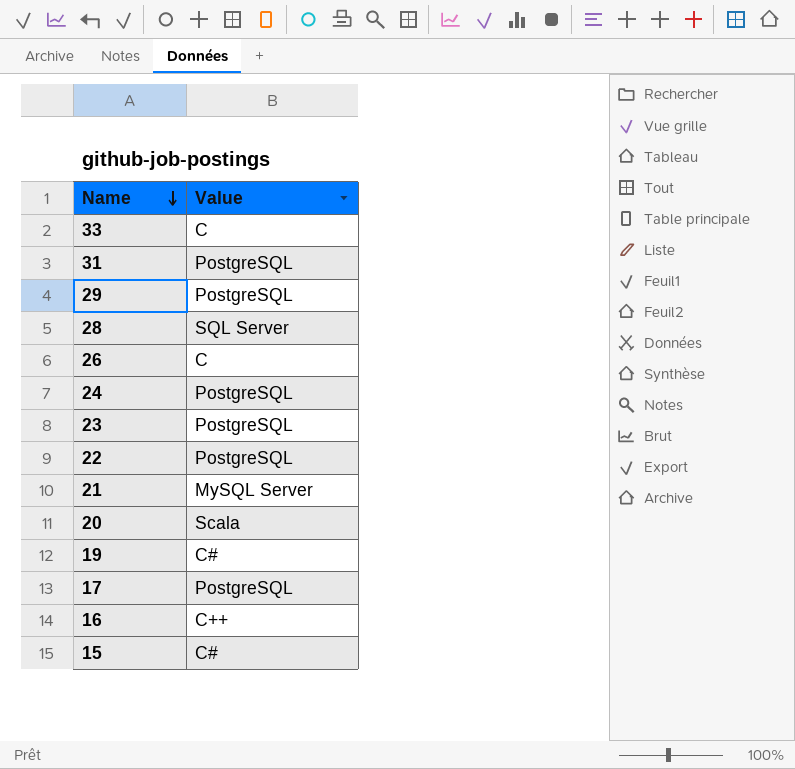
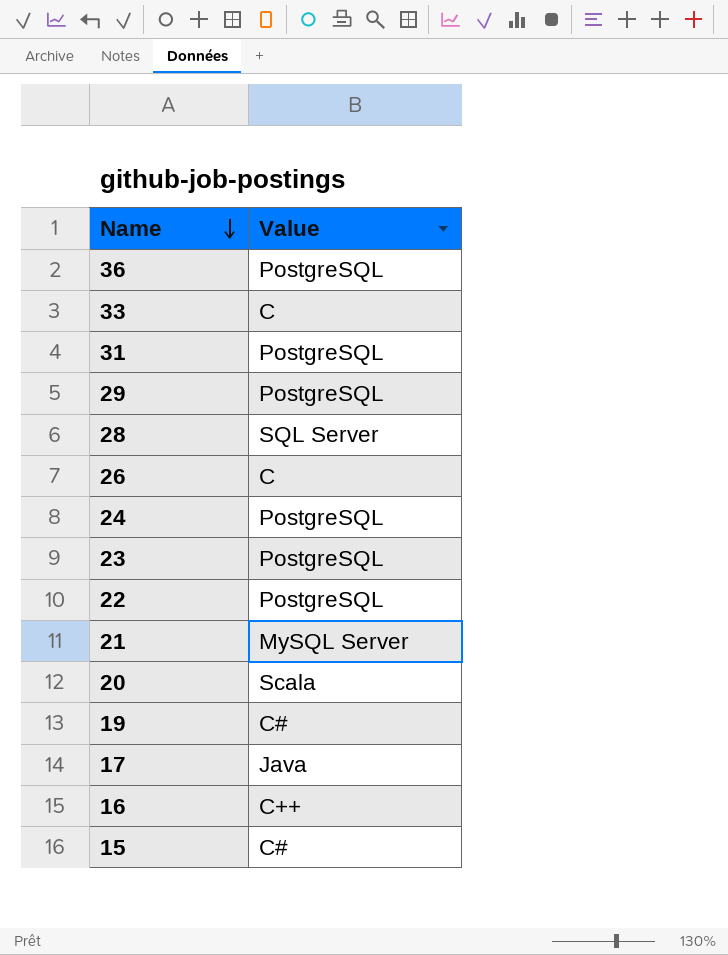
row 36: none -> PostgreSQL
17 | Value: PostgreSQL -> Java

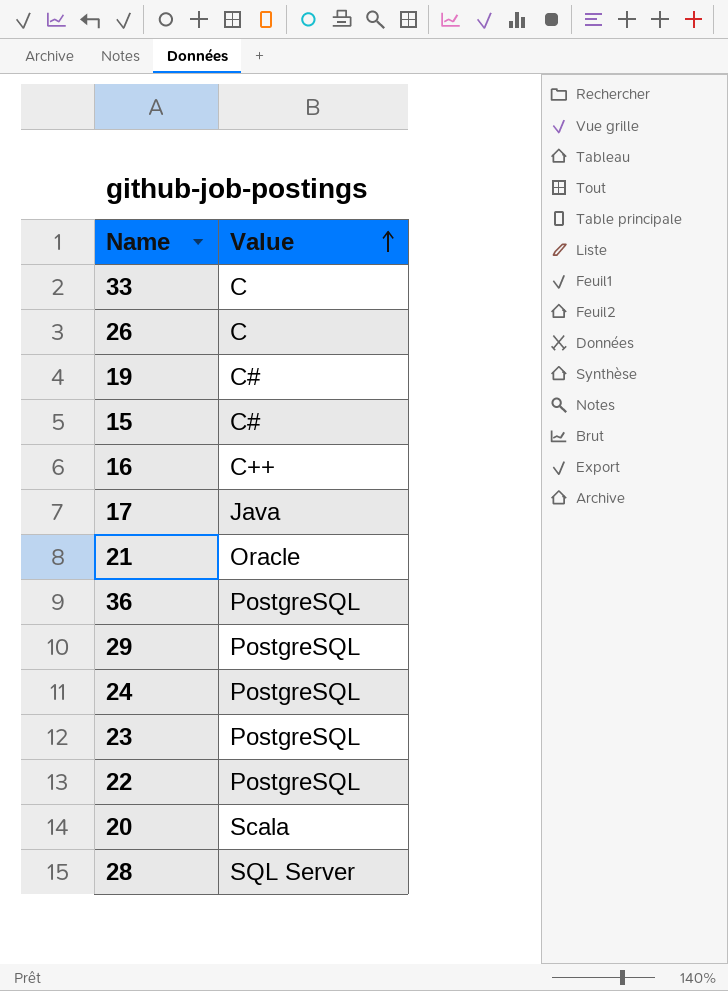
row order: Name descending -> Value ascending
row 31: PostgreSQL -> none
21 | Value: MySQL Server -> Oracle

